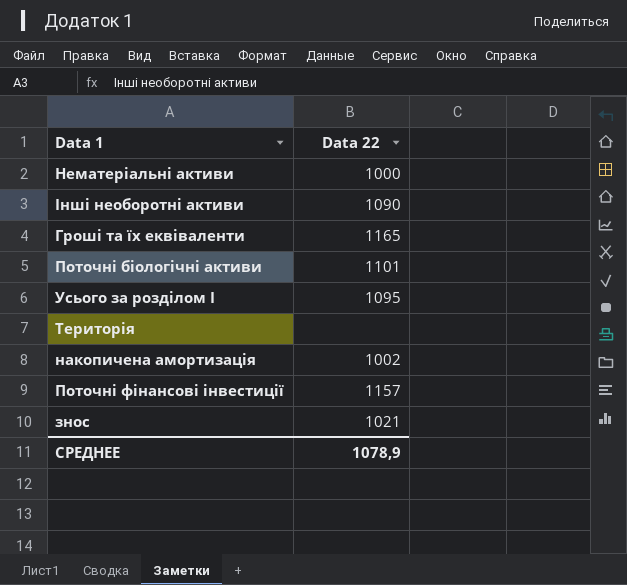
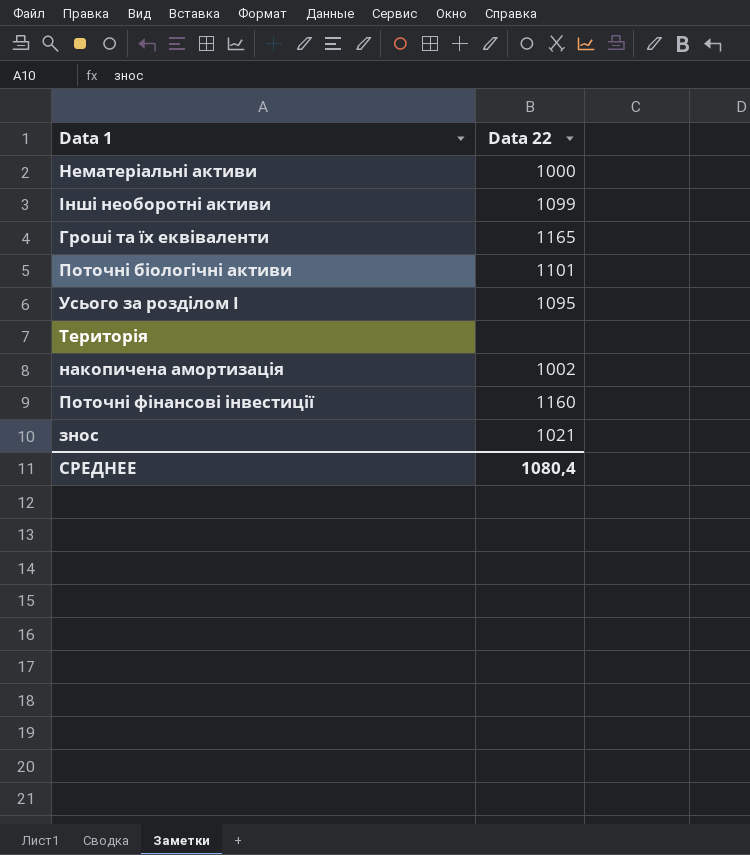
Інші необоротні активи | Data 22: 1090 -> 1099
Поточні фінансові інвестиції | Data 22: 1157 -> 1160
СРЕДНЕЕ | Data 22: 1078,9 -> 1080,4

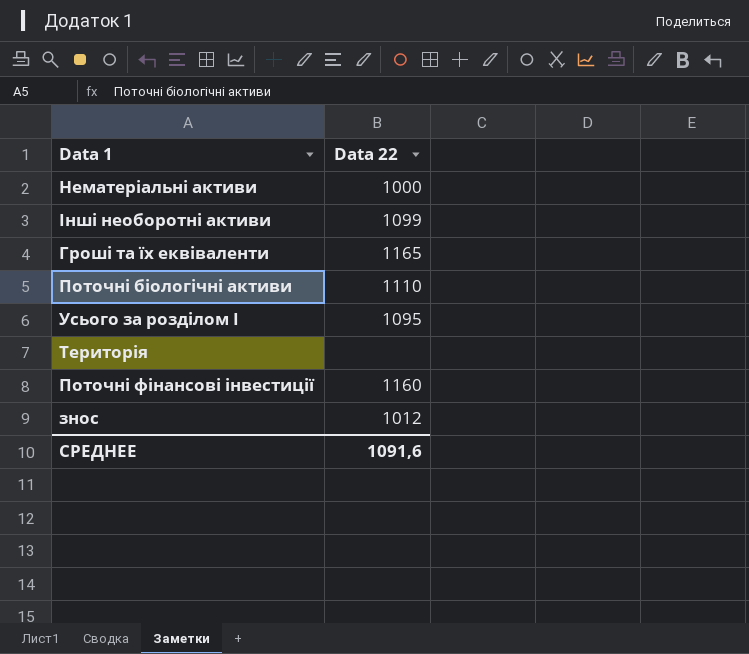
row накопичена амортизація: 1002 -> none
Поточні біологічні активи | Data 22: 1101 -> 1110
знос | Data 22: 1021 -> 1012
СРЕДНЕЕ | Data 22: 1080,4 -> 1091,6

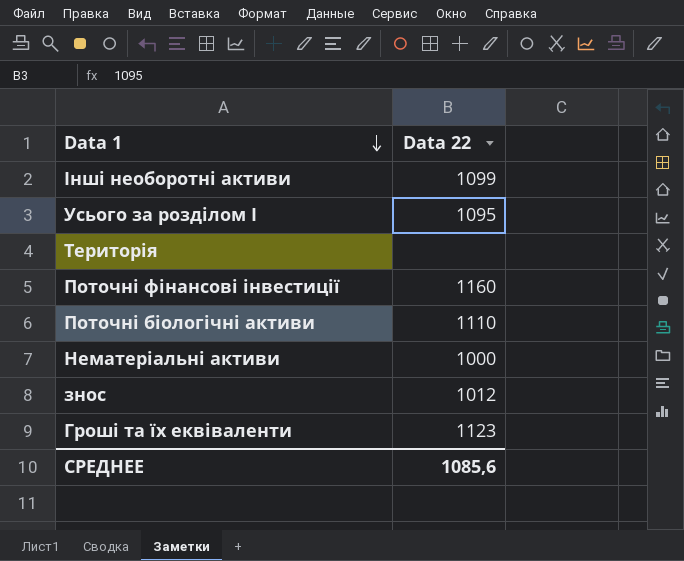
row order: none -> Data 1 descending
Гроші та їх еквіваленти | Data 22: 1165 -> 1123
СРЕДНЕЕ | Data 22: 1091,6 -> 1085,6

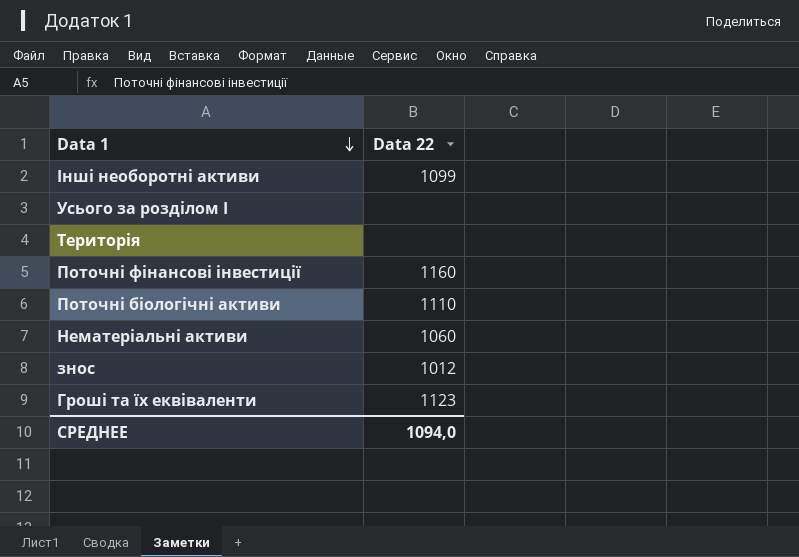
Усього за розділом I | Data 22: 1095 -> none
Нематеріальні активи | Data 22: 1000 -> 1060
СРЕДНЕЕ | Data 22: 1085,6 -> 1094,0

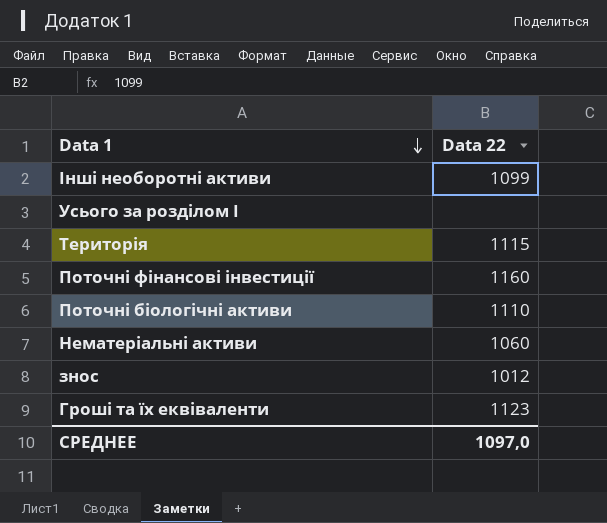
Територія | Data 22: none -> 1115
СРЕДНЕЕ | Data 22: 1094,0 -> 1097,0

